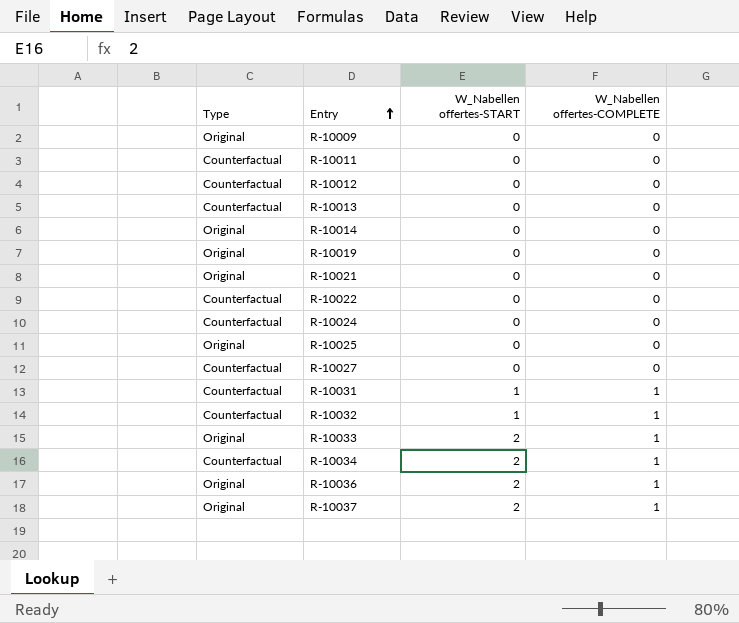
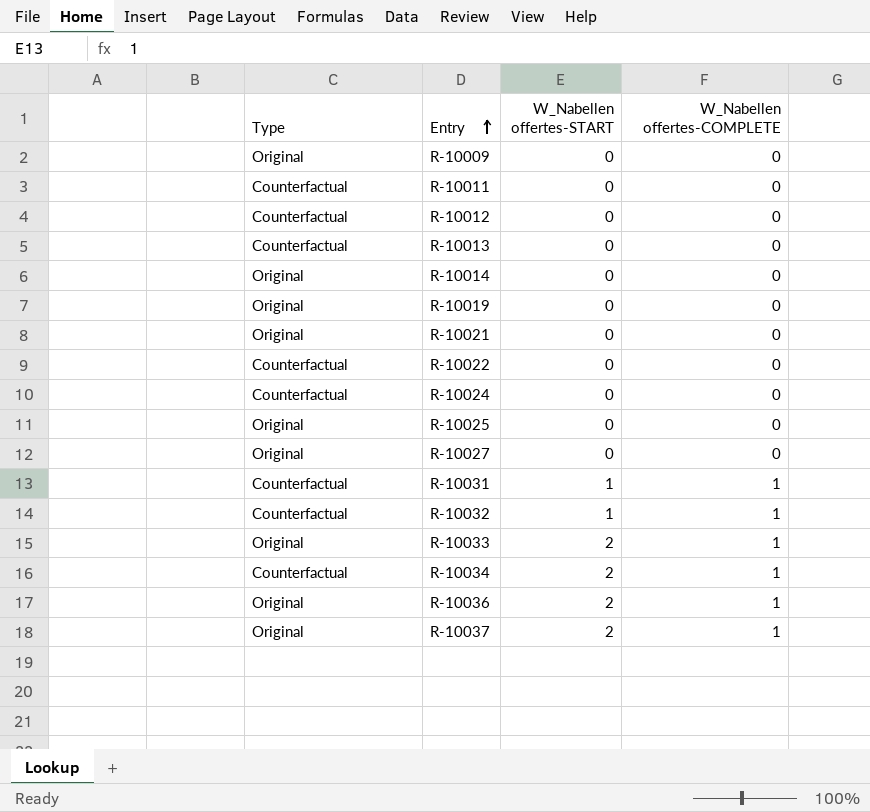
R-10027 | Type: Counterfactual -> Original

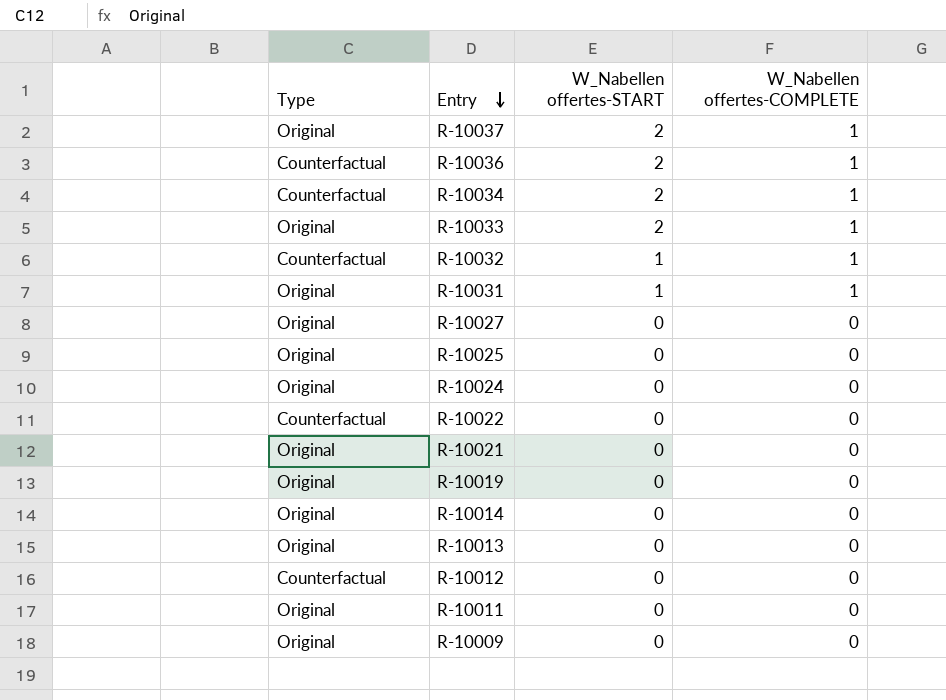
row order: Entry ascending -> Entry descending
R-10036 | Type: Original -> Counterfactual
R-10031 | Type: Counterfactual -> Original
R-10024 | Type: Counterfactual -> Original
R-10013 | Type: Counterfactual -> Original
R-10011 | Type: Counterfactual -> Original

